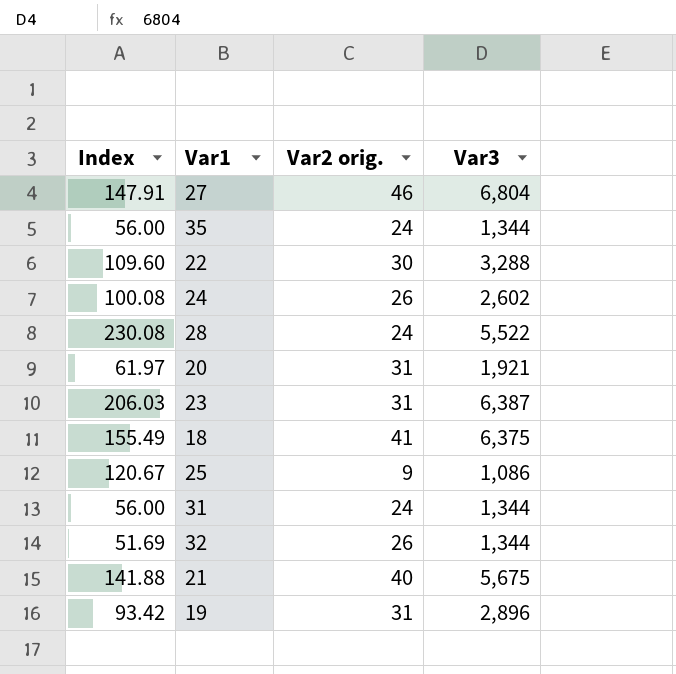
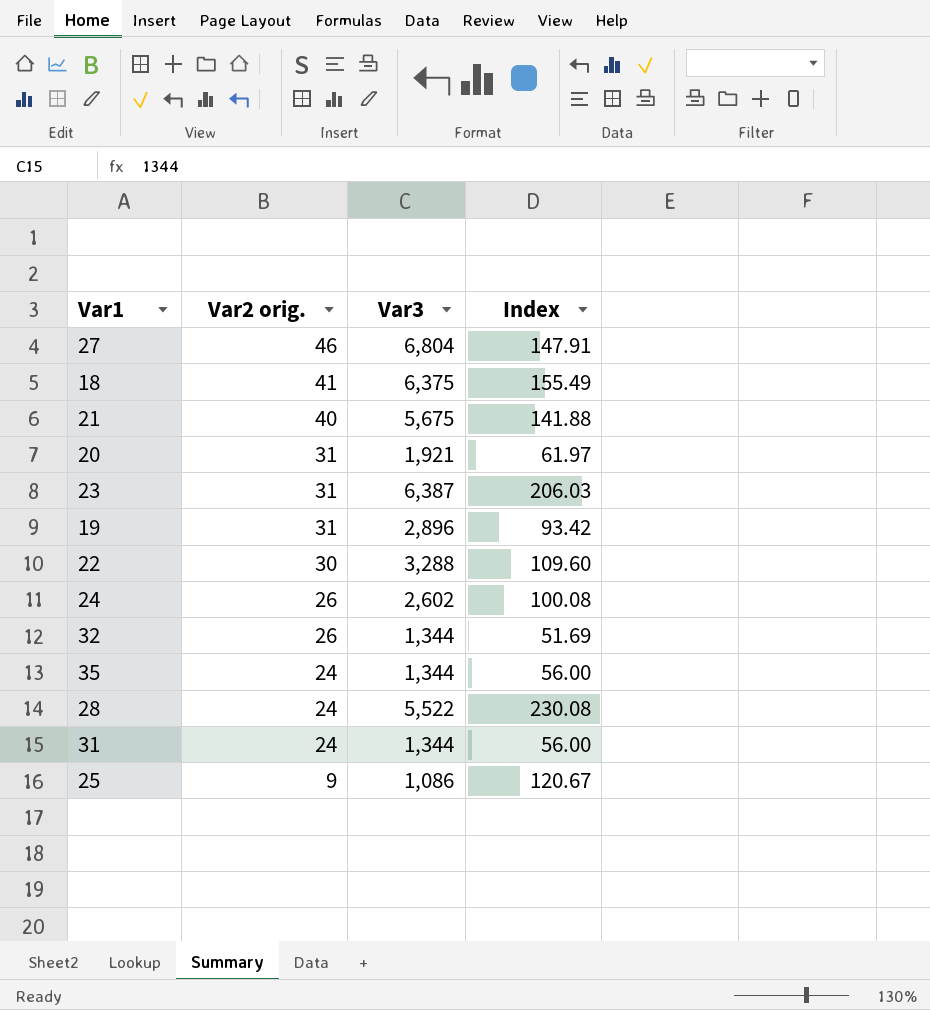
row order: none -> Var2 orig. descending
column Index | position: 1 -> 4

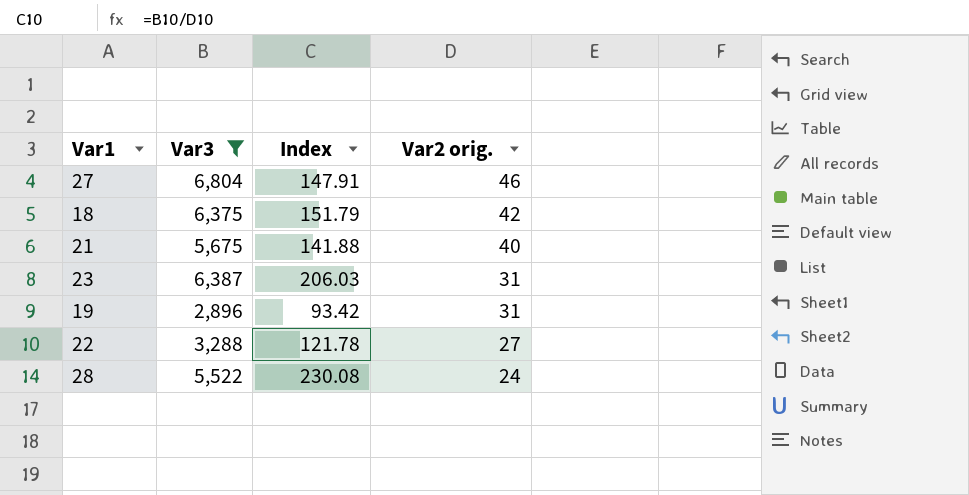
filter: none -> Var3 >= 2,896
column Var2 orig. | position: 2 -> 4
18 | Index: 155.49 -> 151.79
18 | Var2 orig.: 41 -> 42
22 | Index: 109.60 -> 121.78
22 | Var2 orig.: 30 -> 27

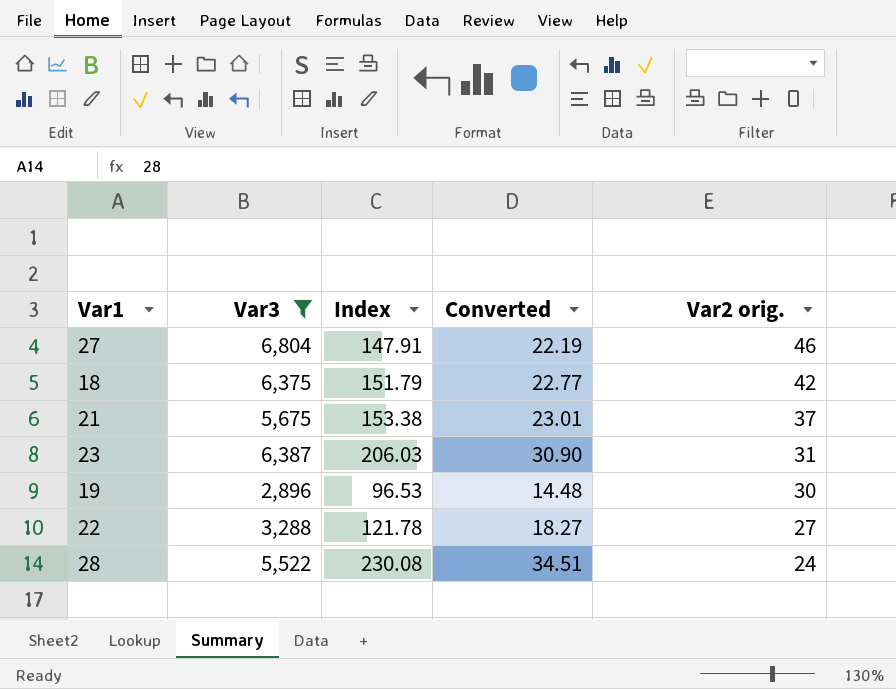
column Converted | formula: none -> [Index] * 0.15
21 | Index: 141.88 -> 153.38
21 | Var2 orig.: 40 -> 37
19 | Index: 93.42 -> 96.53
19 | Var2 orig.: 31 -> 30

